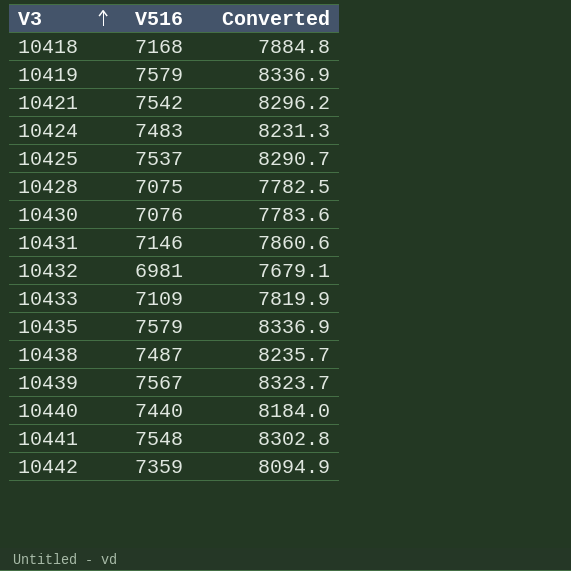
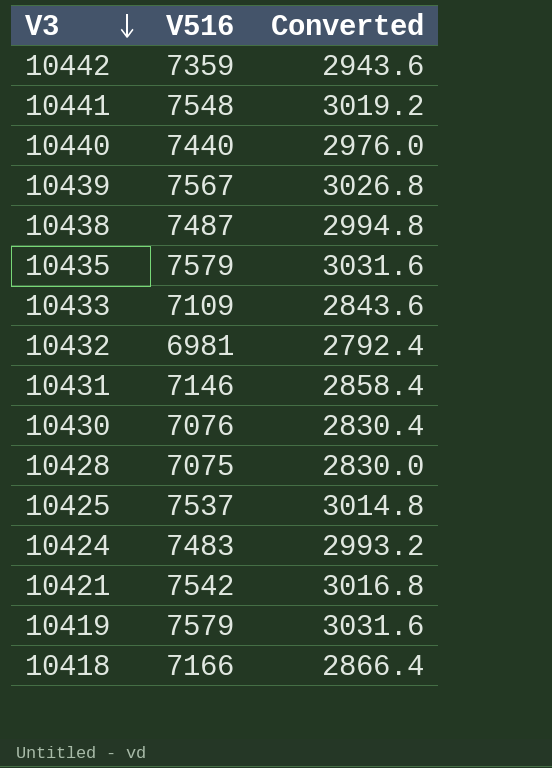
row order: V3 ascending -> V3 descending
column Converted | formula: [V516] * 1.1 -> [V516] * 0.4
10418 | V516: 7168 -> 7166

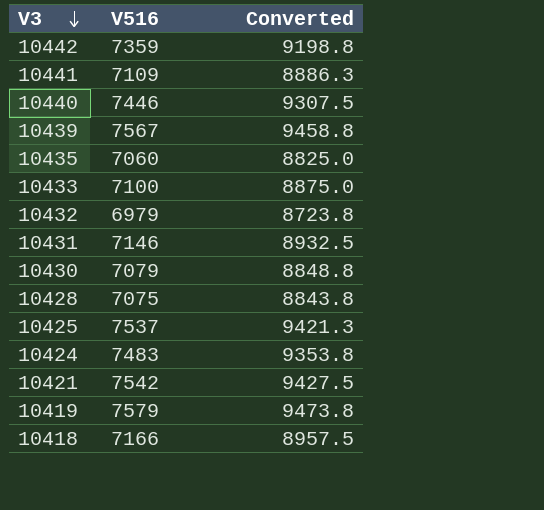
column Converted | formula: [V516] * 0.4 -> [V516] * 1.25
row 10438: 7487 | 2994.8 -> none
10441 | V516: 7548 -> 7109
10440 | V516: 7440 -> 7446
10435 | V516: 7579 -> 7060
10433 | V516: 7109 -> 7100
10432 | V516: 6981 -> 6979
10430 | V516: 7076 -> 7079

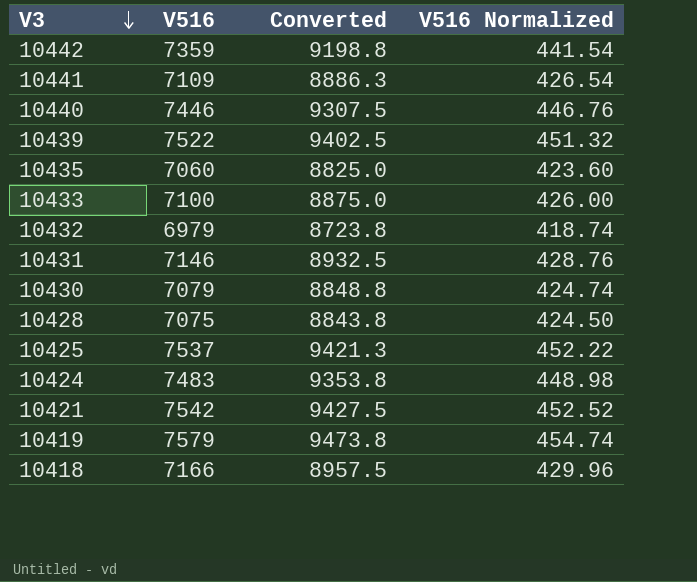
column V516 Normalized | formula: none -> [V516] * 0.06
10439 | V516: 7567 -> 7522
10439 | Converted: 9458.8 -> 9402.5

